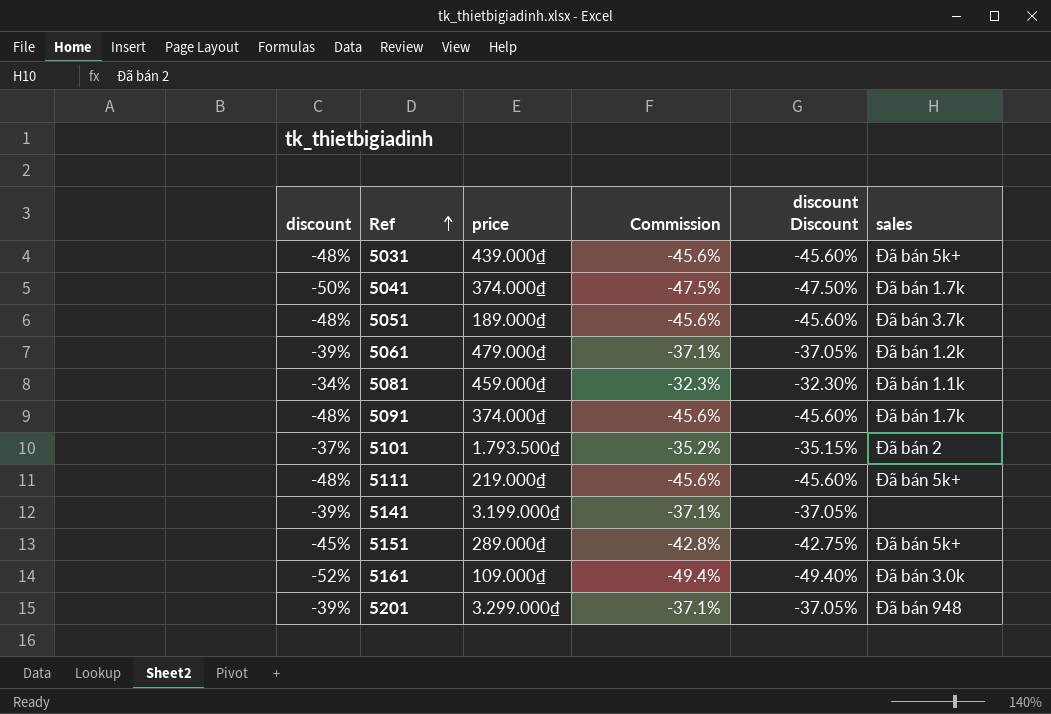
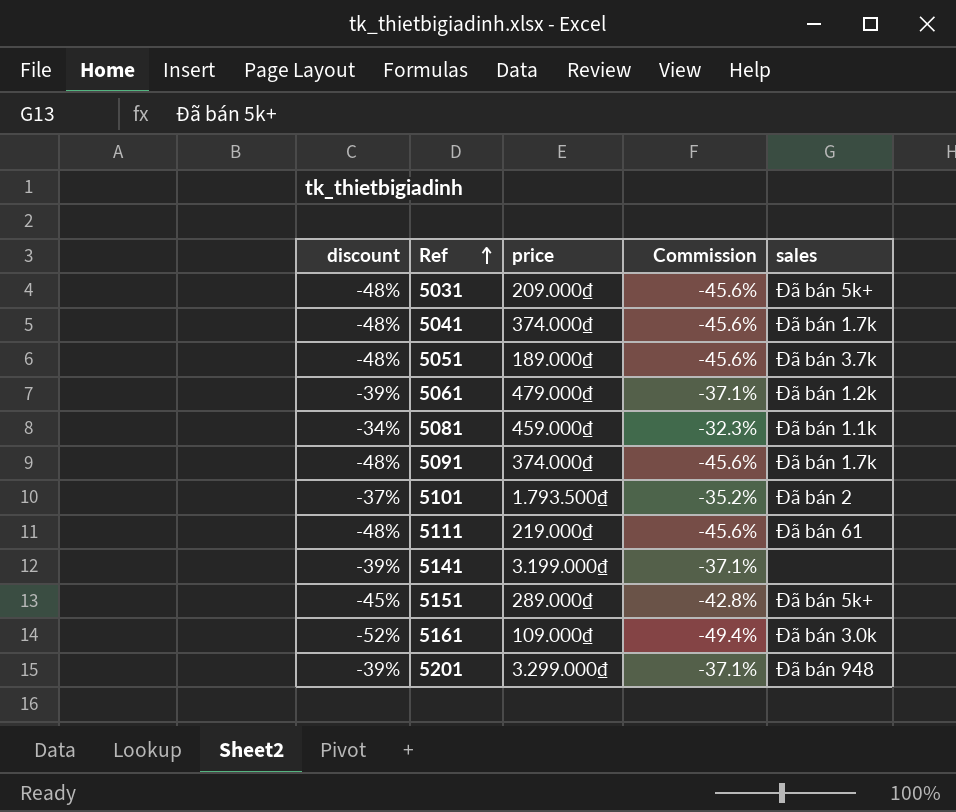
column discount Discount | formula: [discount] * 0.95 -> none
5031 | price: 439.000₫ -> 209.000₫
5041 | discount: -50% -> -48%
5041 | Commission: -47.5% -> -45.6%
5111 | sales: Đã bán 5k+ -> Đã bán 61

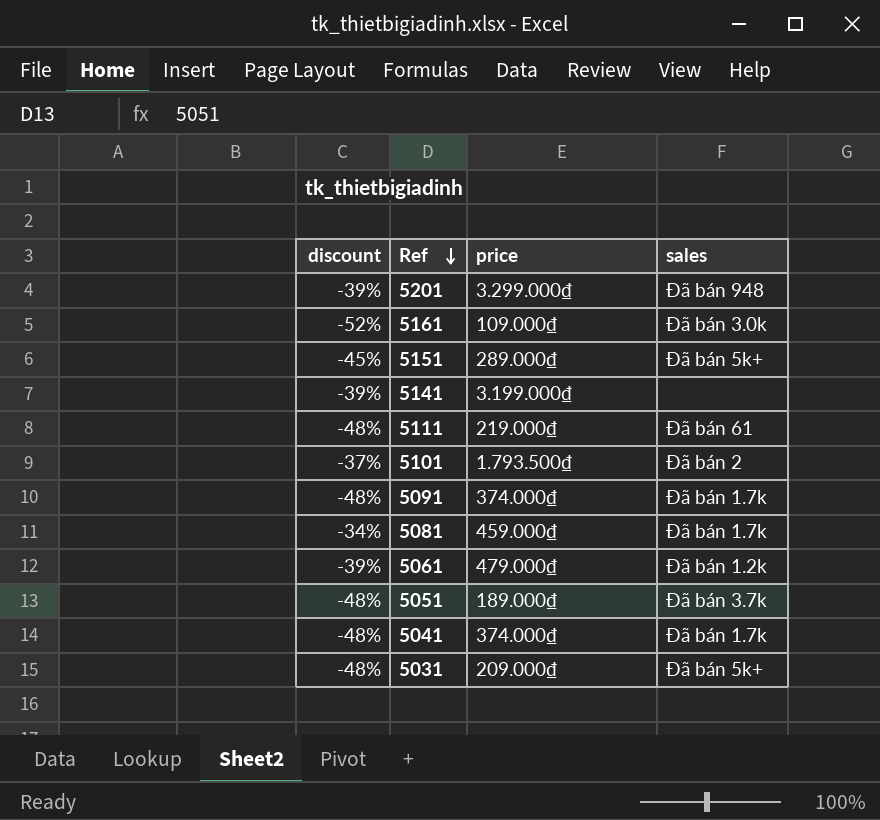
row order: Ref ascending -> Ref descending
column Commission | formula: [discount] * 0.95 -> none
5081 | sales: Đã bán 1.1k -> Đã bán 1.7k

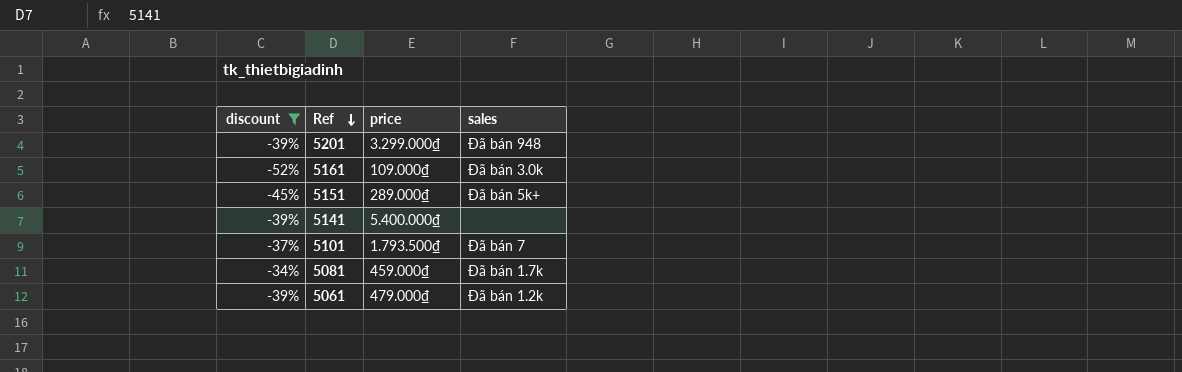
filter: none -> discount != -48%
5141 | price: 3.199.000₫ -> 5.400.000₫
5101 | sales: Đã bán 2 -> Đã bán 7

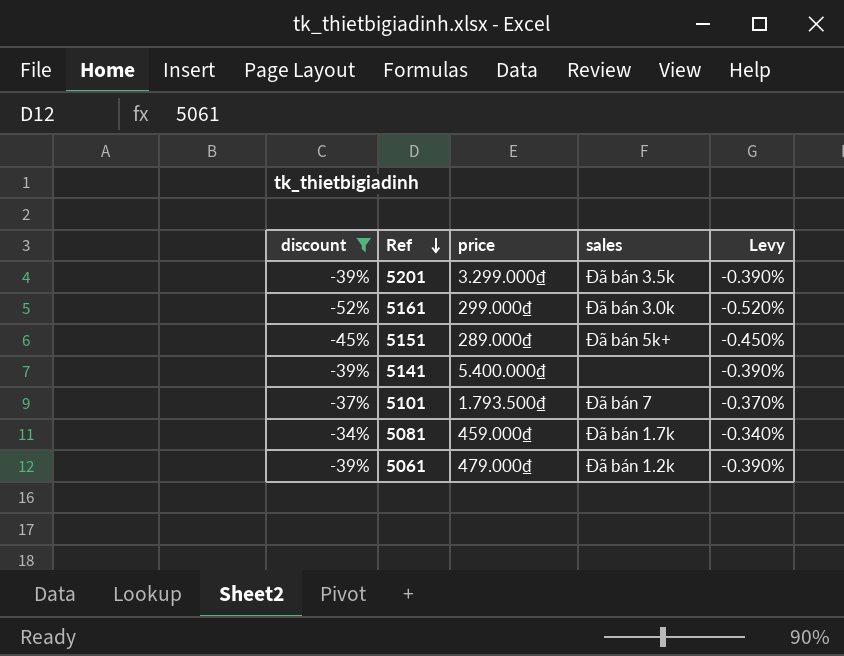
column Levy | formula: none -> [discount] * 0.01
5201 | sales: Đã bán 948 -> Đã bán 3.5k
5161 | price: 109.000₫ -> 299.000₫

